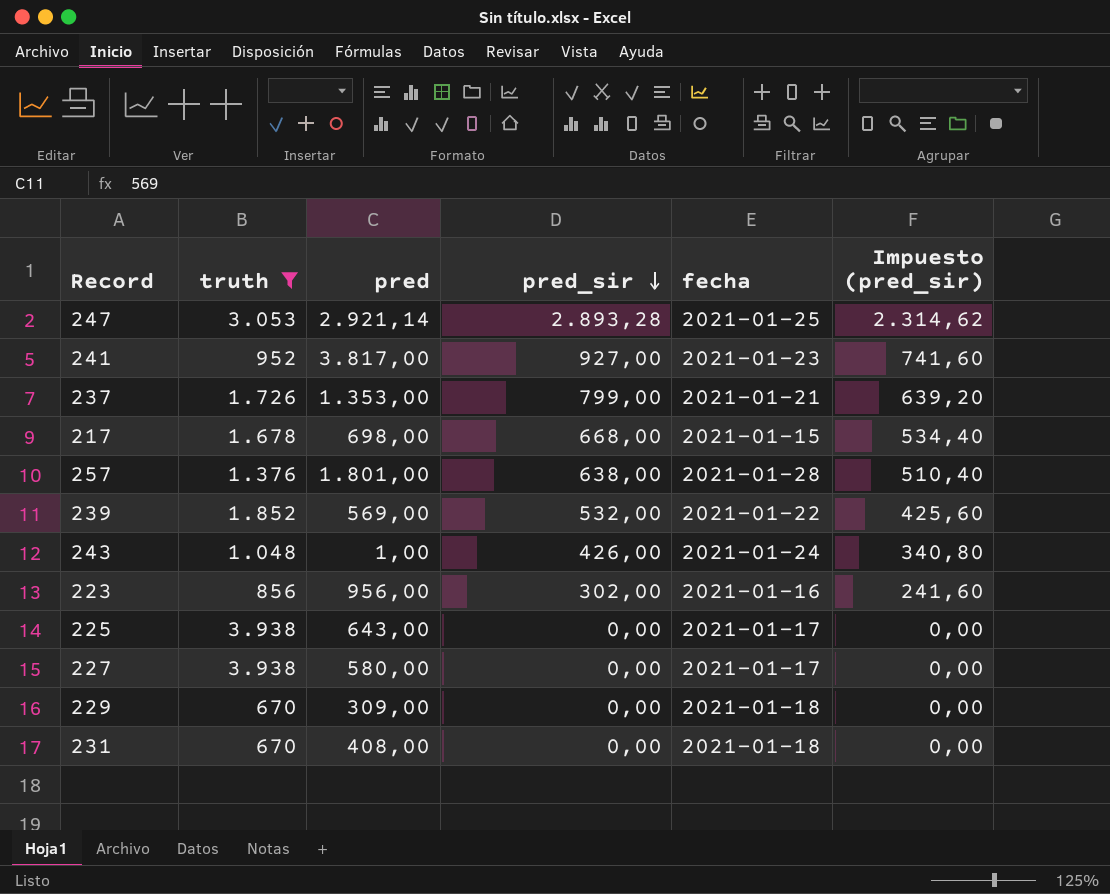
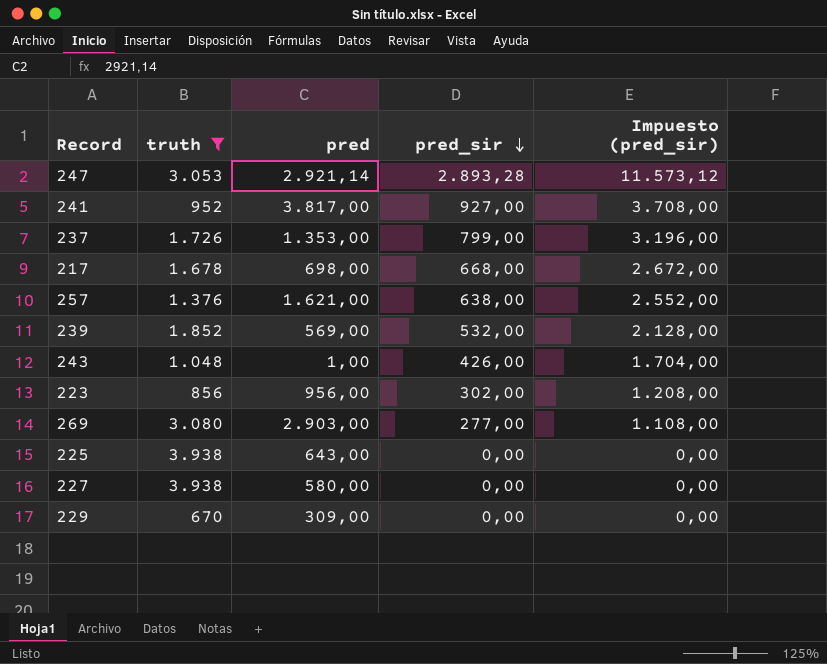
column fecha | position: 5 -> none
column Impuesto (pred_sir) | formula: [pred_sir] * 0,8 -> [pred_sir] * 4
row 231: 670 | 408,00 | 0,00 | 2021-01-18 | 0,00 -> none
257 | pred: 1.801,00 -> 1.621,00
row 269: none -> 3.080 | 2.903,00 | 277,00 | 1.108,00

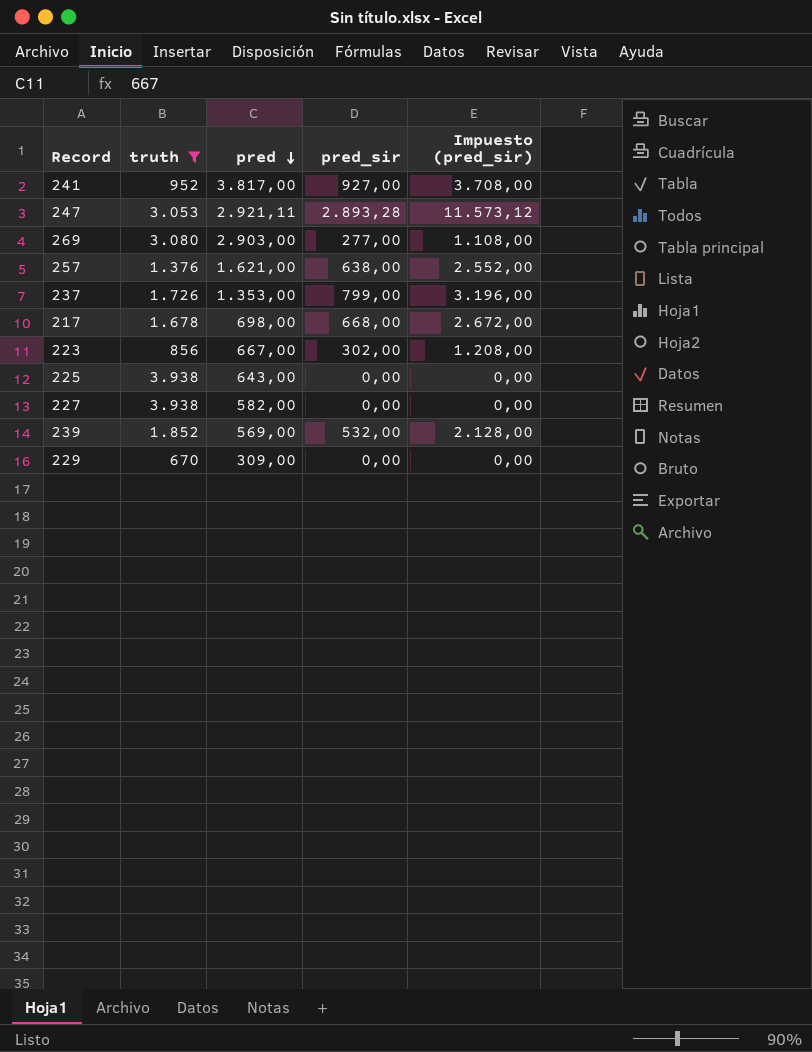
row order: pred_sir descending -> pred descending
row 243: 1.048 | 1,00 | 426,00 | 1.704,00 -> none
247 | pred: 2.921,14 -> 2.921,11
223 | pred: 956,00 -> 667,00
227 | pred: 580,00 -> 582,00

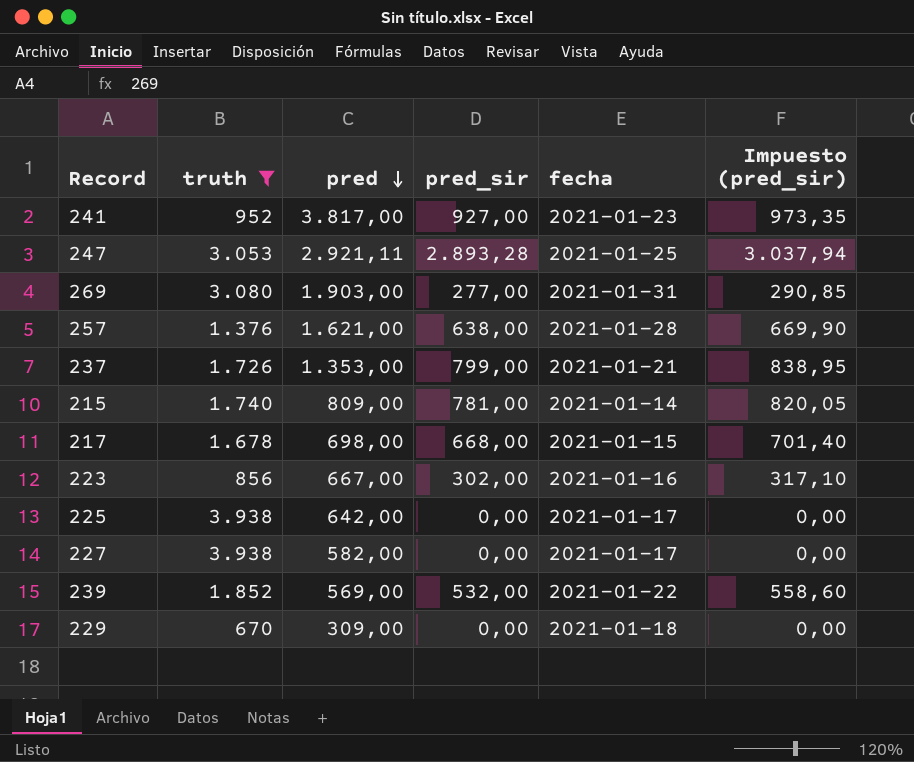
column fecha | position: none -> 5
column Impuesto (pred_sir) | formula: [pred_sir] * 4 -> [pred_sir] * 1,05
269 | pred: 2.903,00 -> 1.903,00
row 215: none -> 1.740 | 809,00 | 781,00 | 2021-01-14 | 820,05
225 | pred: 643,00 -> 642,00

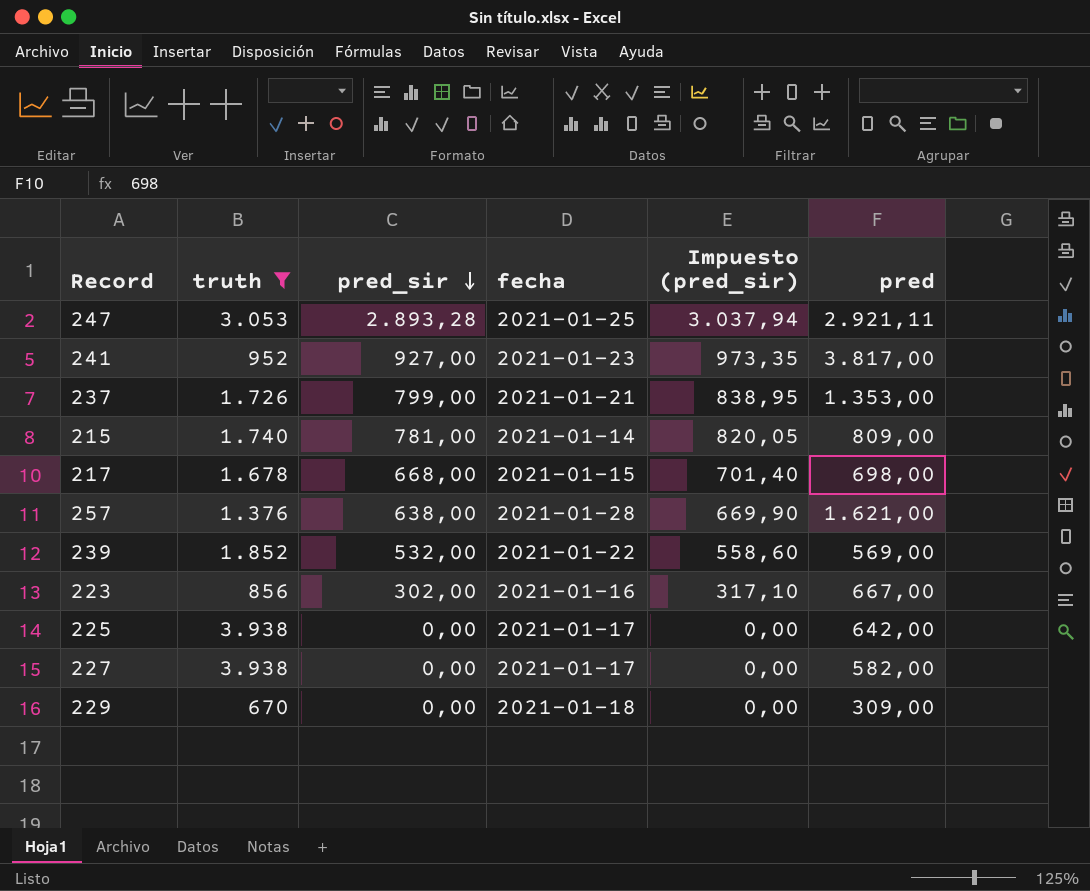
row order: pred descending -> pred_sir descending
column pred | position: 3 -> 6
row 269: 3.080 | 1.903,00 | 277,00 | 2021-01-31 | 290,85 -> none

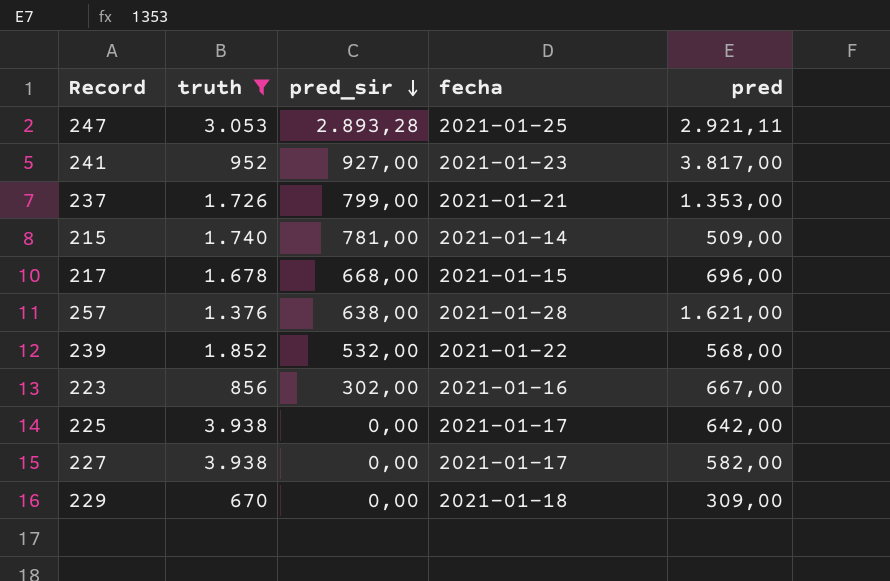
column Impuesto (pred_sir) | formula: [pred_sir] * 1,05 -> none
215 | pred: 809,00 -> 509,00
217 | pred: 698,00 -> 696,00
239 | pred: 569,00 -> 568,00

